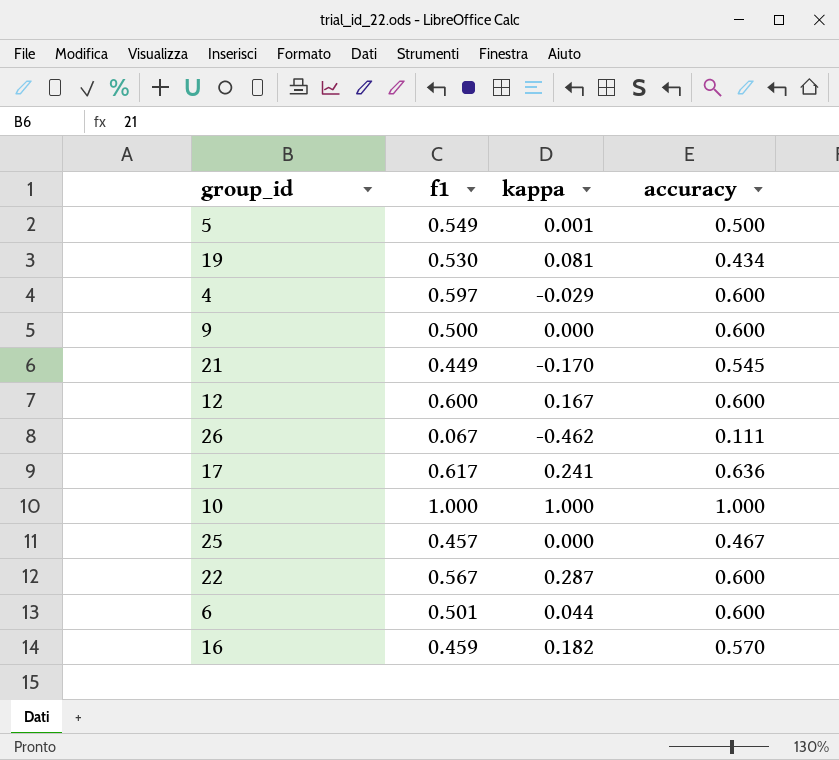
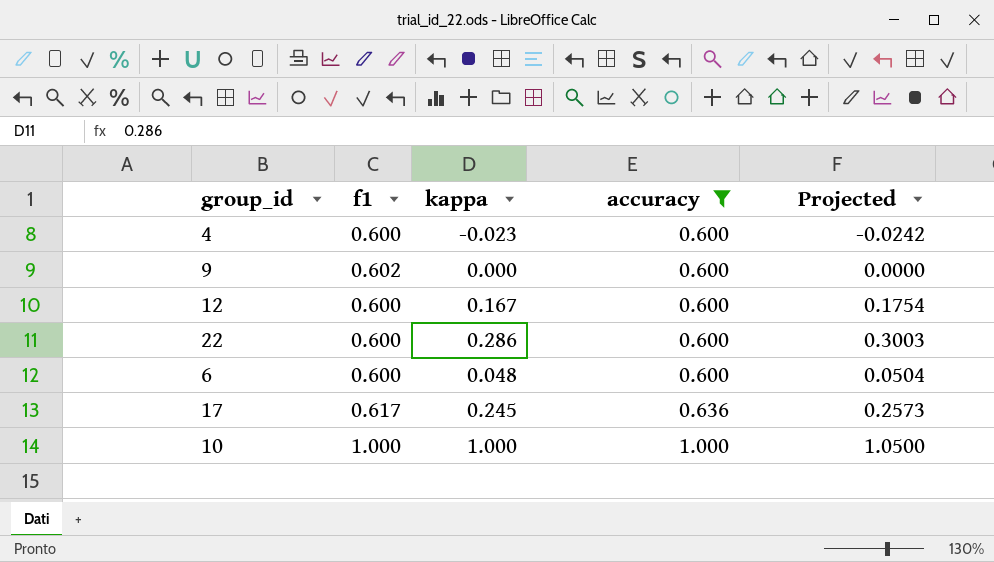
filter: none -> accuracy >= 0.600
row order: none -> accuracy ascending
column Projected | formula: none -> [kappa] * 1.05
4 | f1: 0.597 -> 0.600
4 | kappa: -0.029 -> -0.023
9 | f1: 0.500 -> 0.602
22 | f1: 0.567 -> 0.600
22 | kappa: 0.287 -> 0.286
6 | f1: 0.501 -> 0.600
6 | kappa: 0.044 -> 0.048
17 | kappa: 0.241 -> 0.245

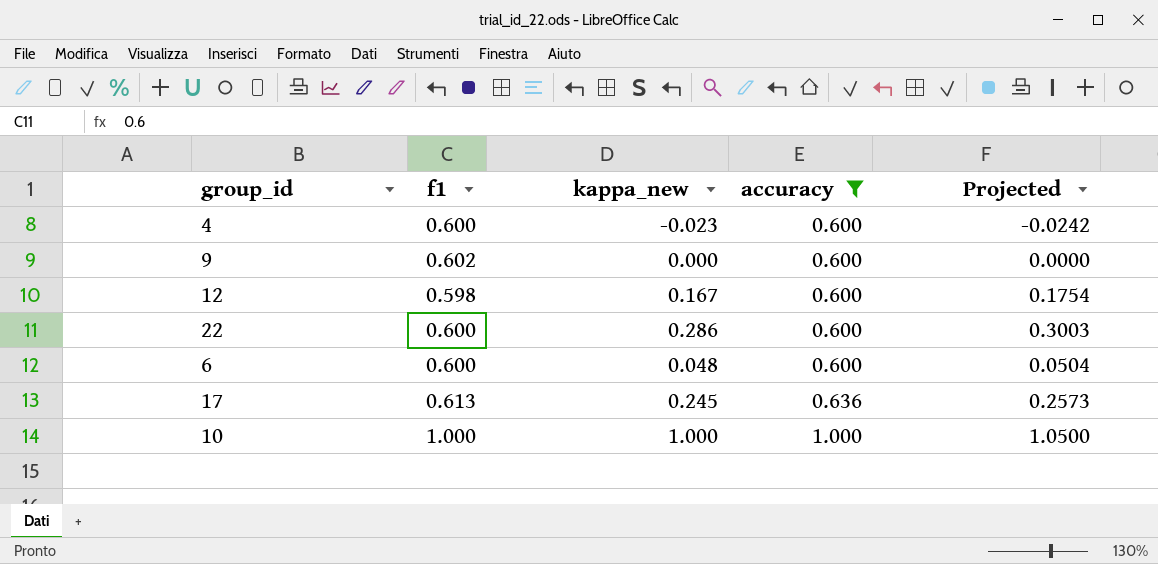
column name: kappa -> kappa_new
12 | f1: 0.600 -> 0.598
17 | f1: 0.617 -> 0.613

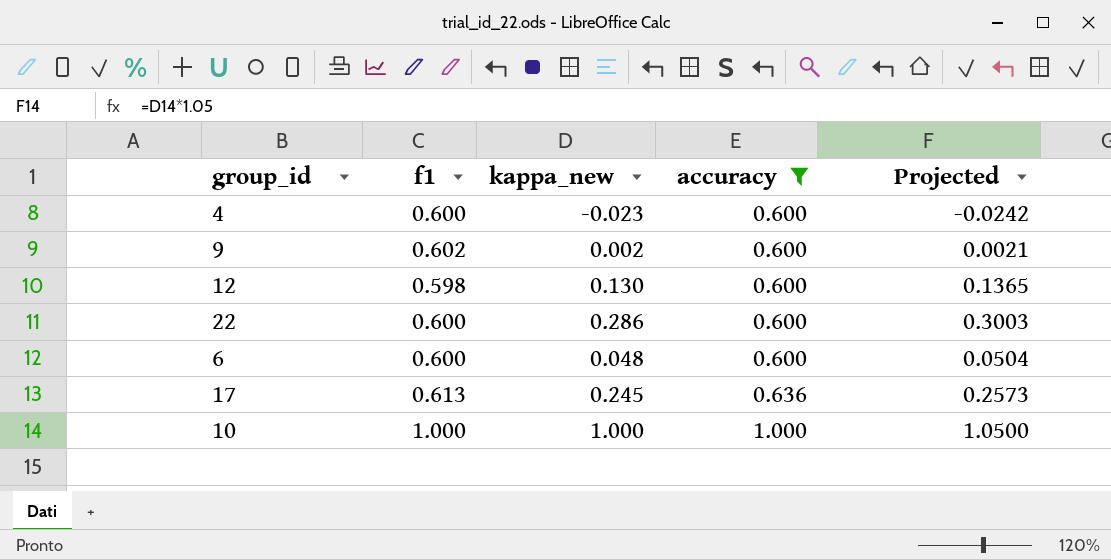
9 | kappa_new: 0.000 -> 0.002
9 | Projected: 0.0000 -> 0.0021
12 | kappa_new: 0.167 -> 0.130
12 | Projected: 0.1754 -> 0.1365

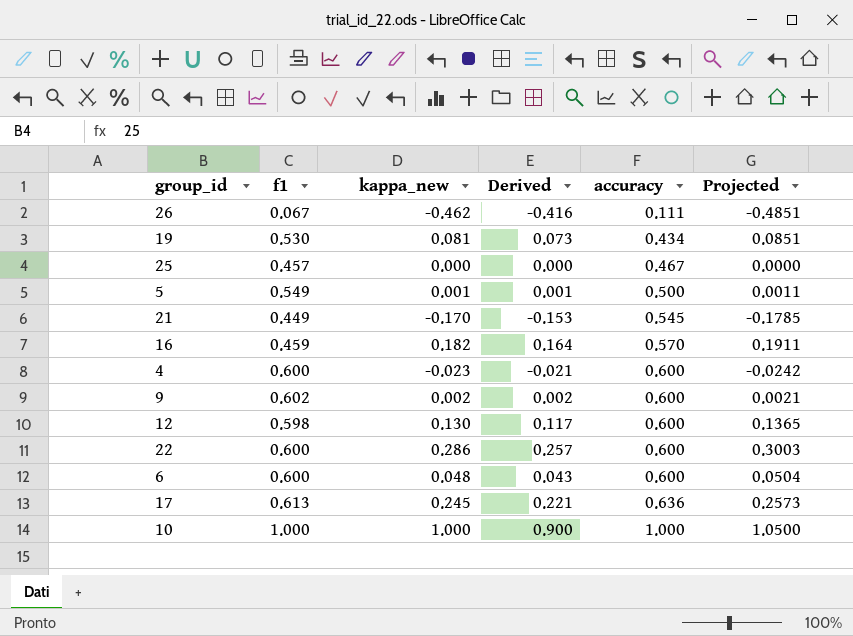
filter: accuracy >= 0.600 -> none
column Derived | formula: none -> [kappa_new] * 0.9

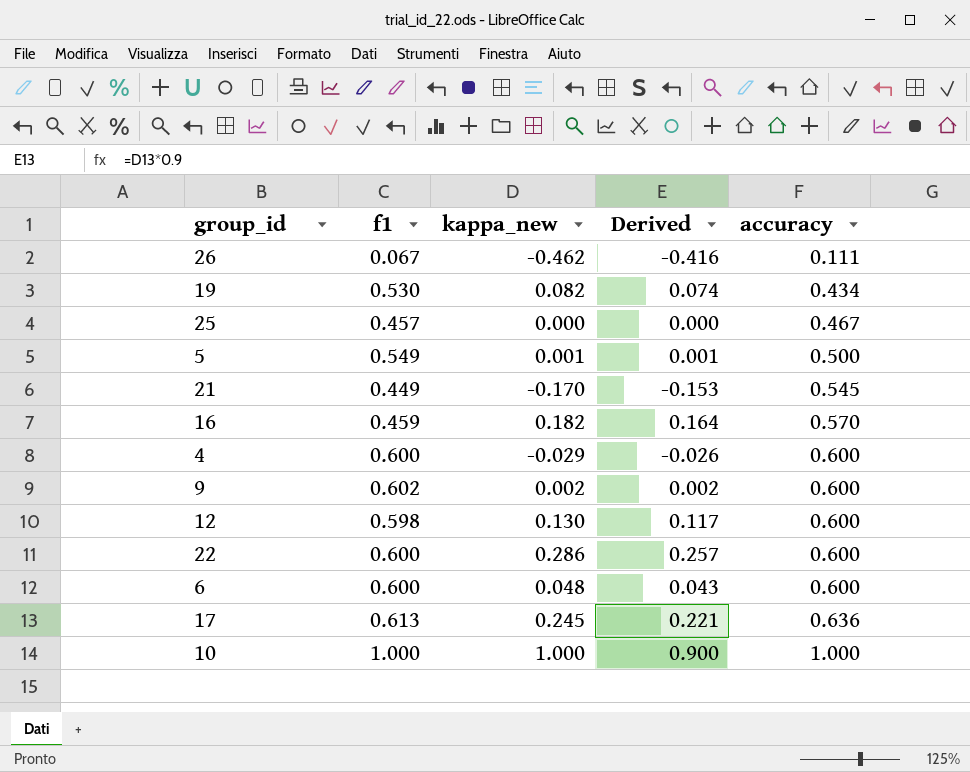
column Projected | formula: [kappa_new] * 1.05 -> none
19 | kappa_new: 0.081 -> 0.082
19 | Derived: 0.073 -> 0.074
4 | kappa_new: -0.023 -> -0.029
4 | Derived: -0.021 -> -0.026

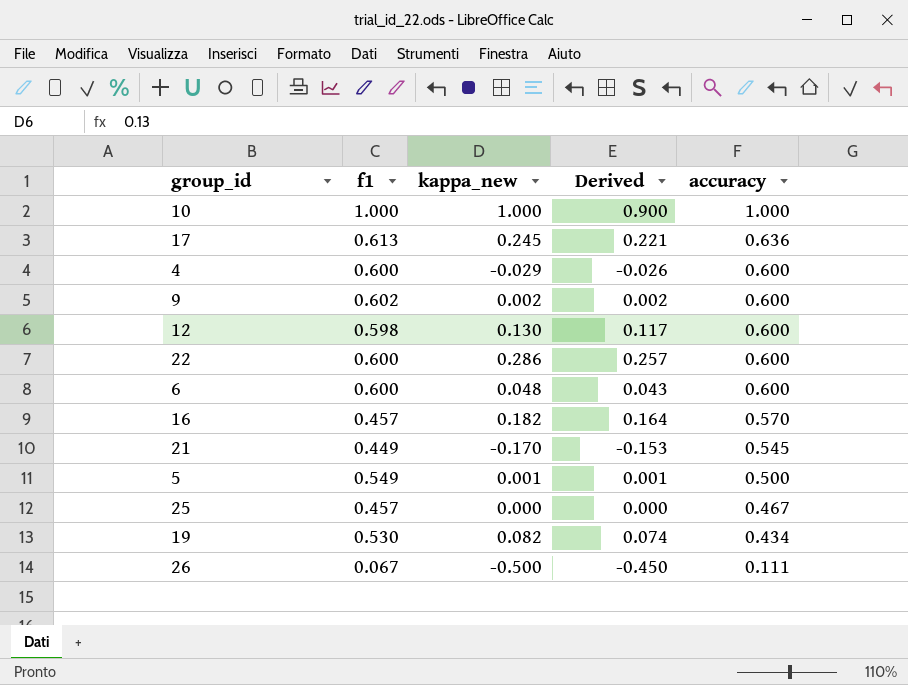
row order: accuracy ascending -> accuracy descending
16 | f1: 0.459 -> 0.457
26 | kappa_new: -0.462 -> -0.500
26 | Derived: -0.416 -> -0.450

